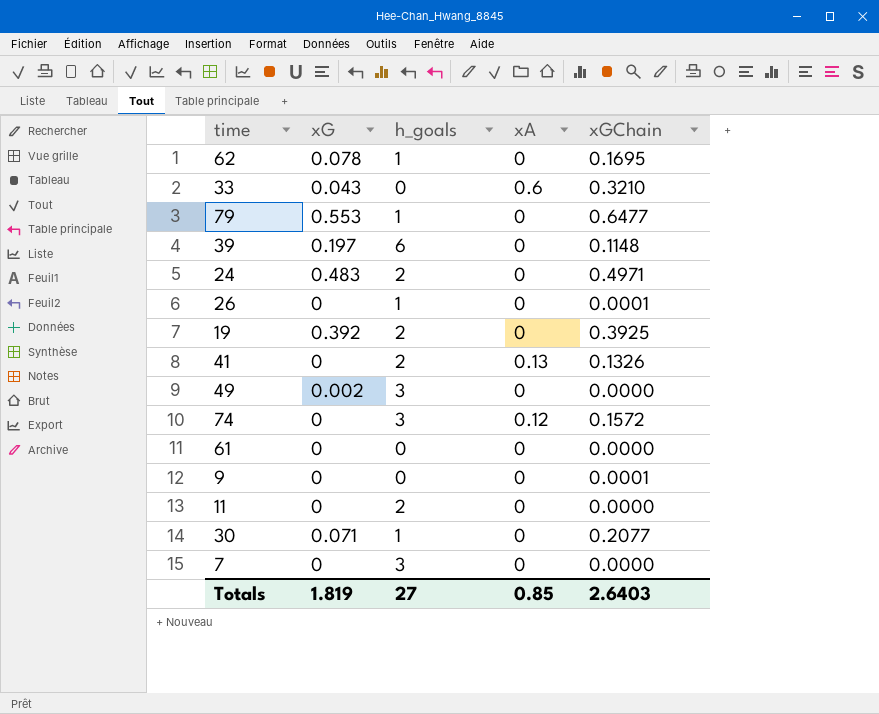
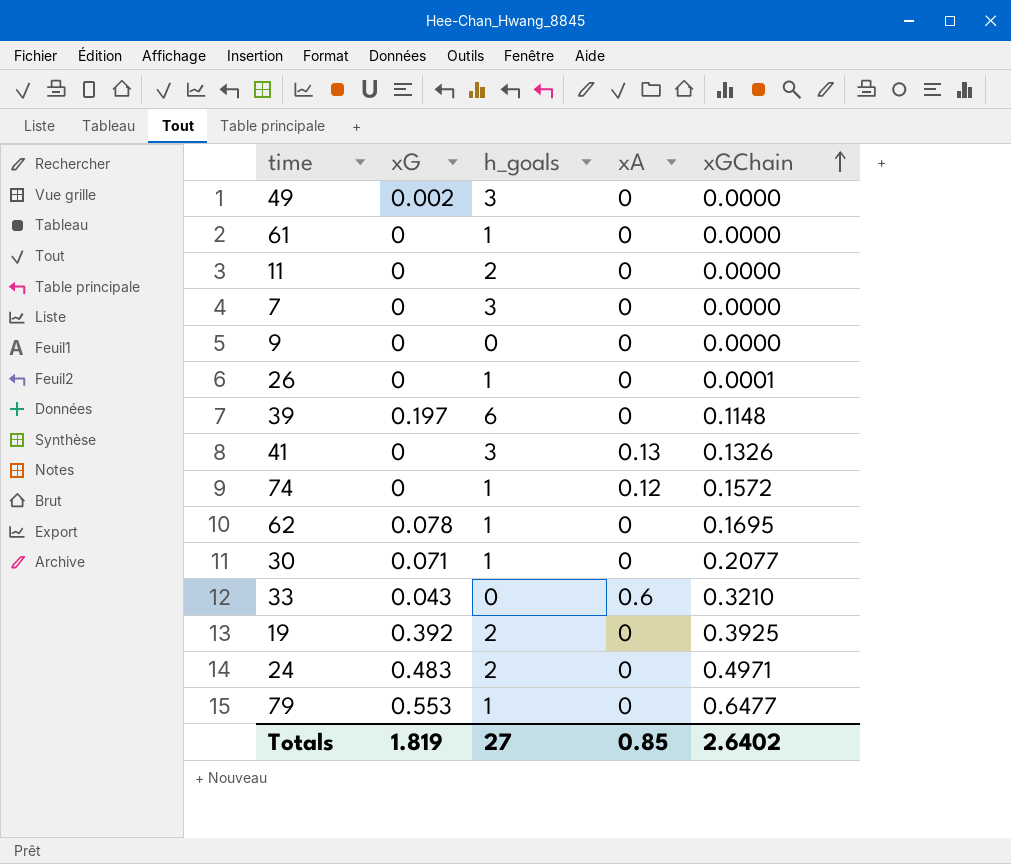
row order: none -> xGChain ascending
61 | h_goals: 0 -> 1
9 | xGChain: 0.0001 -> 0.0000
41 | h_goals: 2 -> 3
74 | h_goals: 3 -> 1
Totals | xGChain: 2.6403 -> 2.6402

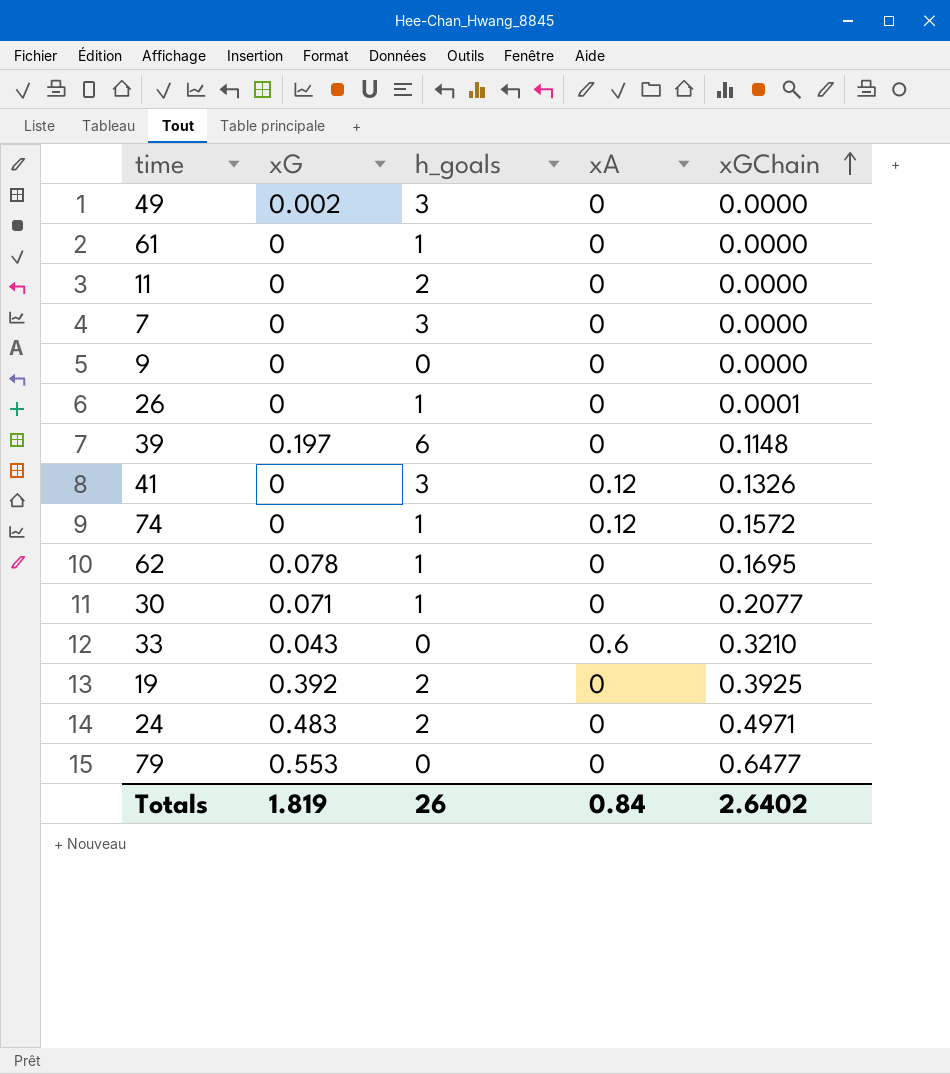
41 | xA: 0.13 -> 0.12
79 | h_goals: 1 -> 0
Totals | h_goals: 27 -> 26
Totals | xA: 0.85 -> 0.84

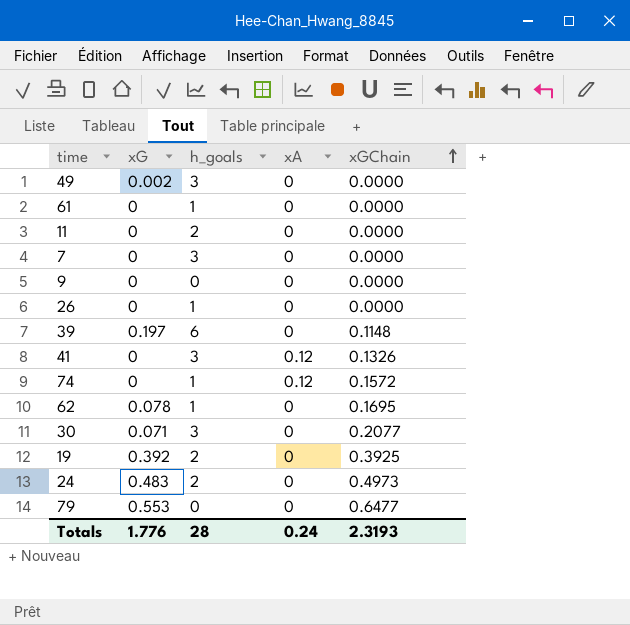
row 33: 0.043 | 0 | 0.6 | 0.3210 -> none
26 | xGChain: 0.0001 -> 0.0000
30 | h_goals: 1 -> 3
24 | xGChain: 0.4971 -> 0.4973
Totals | xG: 1.819 -> 1.776
Totals | h_goals: 26 -> 28
Totals | xA: 0.84 -> 0.24
Totals | xGChain: 2.6402 -> 2.3193

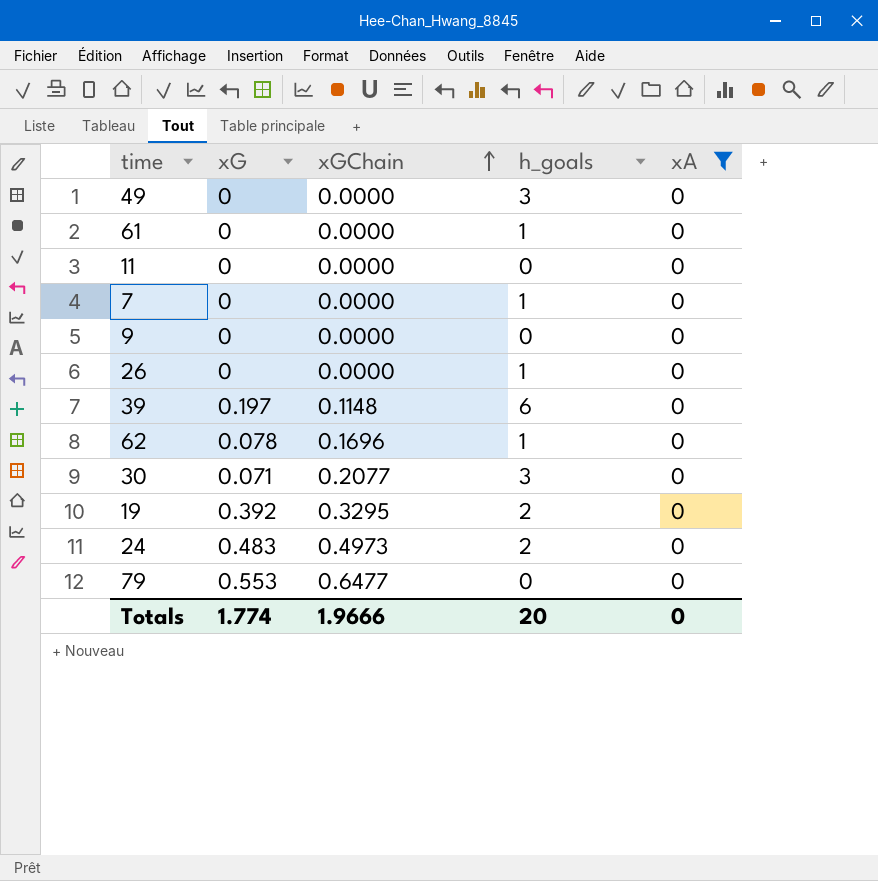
filter: none -> xA = 0
column xGChain | position: 5 -> 3
49 | xG: 0.002 -> 0
11 | h_goals: 2 -> 0
7 | h_goals: 3 -> 1
62 | xGChain: 0.1695 -> 0.1696
19 | xGChain: 0.3925 -> 0.3295
Totals | xG: 1.776 -> 1.774
Totals | xGChain: 2.3193 -> 1.9666
Totals | h_goals: 28 -> 20
Totals | xA: 0.24 -> 0

